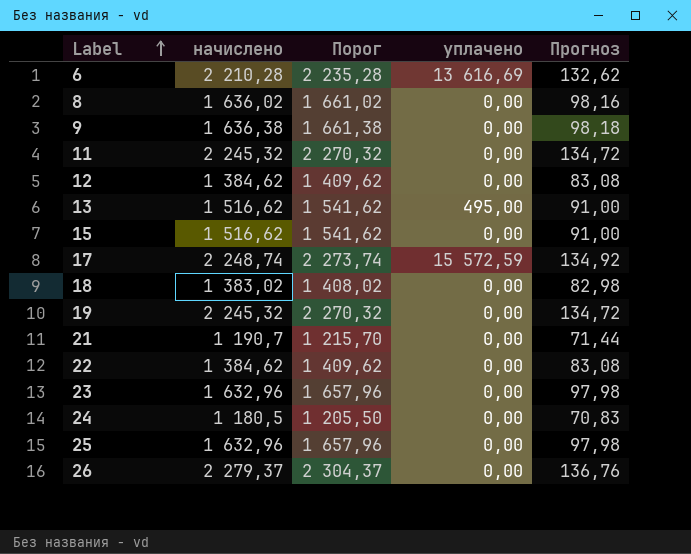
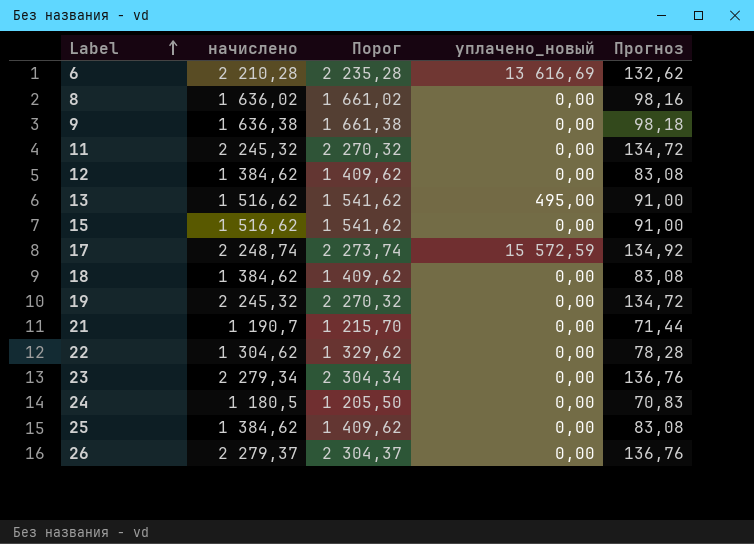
column name: уплачено -> уплачено_новый
18 | начислено: 1 383,02 -> 1 384,62
18 | Порог: 1 408,02 -> 1 409,62
18 | Прогноз: 82,98 -> 83,08
22 | начислено: 1 384,62 -> 1 304,62
22 | Порог: 1 409,62 -> 1 329,62
22 | Прогноз: 83,08 -> 78,28
23 | начислено: 1 632,96 -> 2 279,34
23 | Порог: 1 657,96 -> 2 304,34
23 | Прогноз: 97,98 -> 136,76
25 | начислено: 1 632,96 -> 1 384,62
25 | Порог: 1 657,96 -> 1 409,62
25 | Прогноз: 97,98 -> 83,08

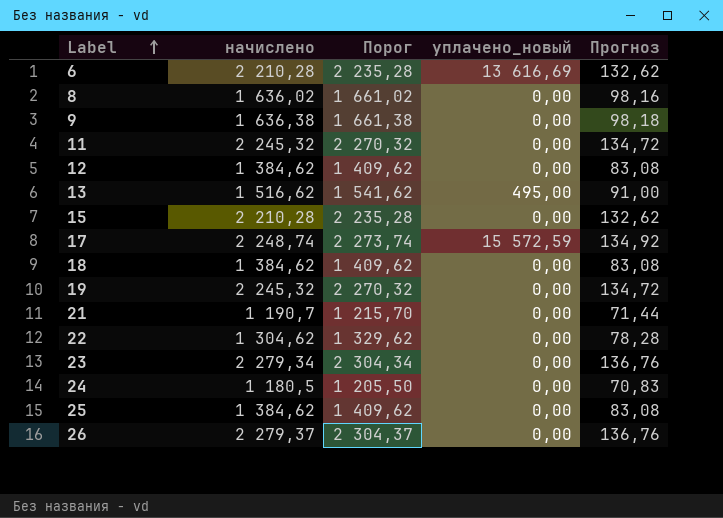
15 | начислено: 1 516,62 -> 2 210,28
15 | Порог: 1 541,62 -> 2 235,28
15 | Прогноз: 91,00 -> 132,62

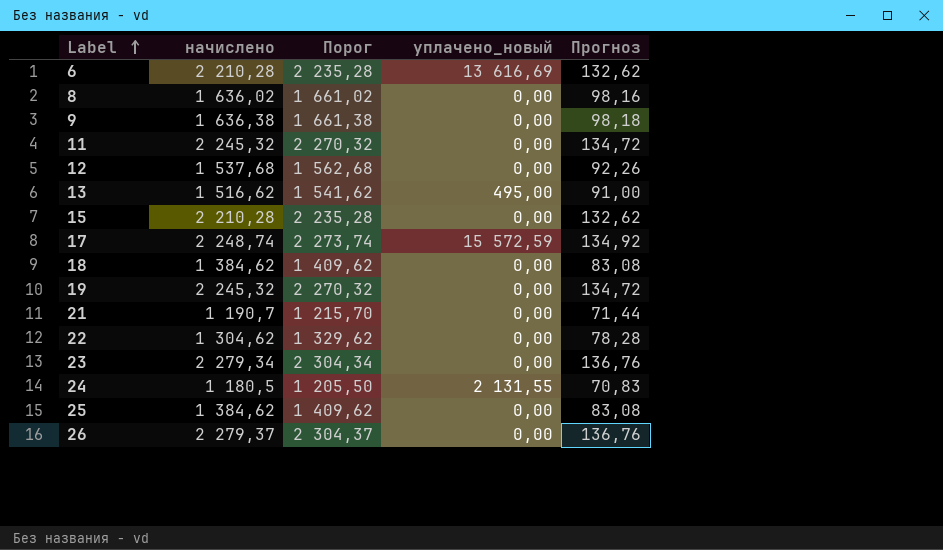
12 | начислено: 1 384,62 -> 1 537,68
12 | Порог: 1 409,62 -> 1 562,68
12 | Прогноз: 83,08 -> 92,26
24 | уплачено_новый: 0,00 -> 2 131,55

